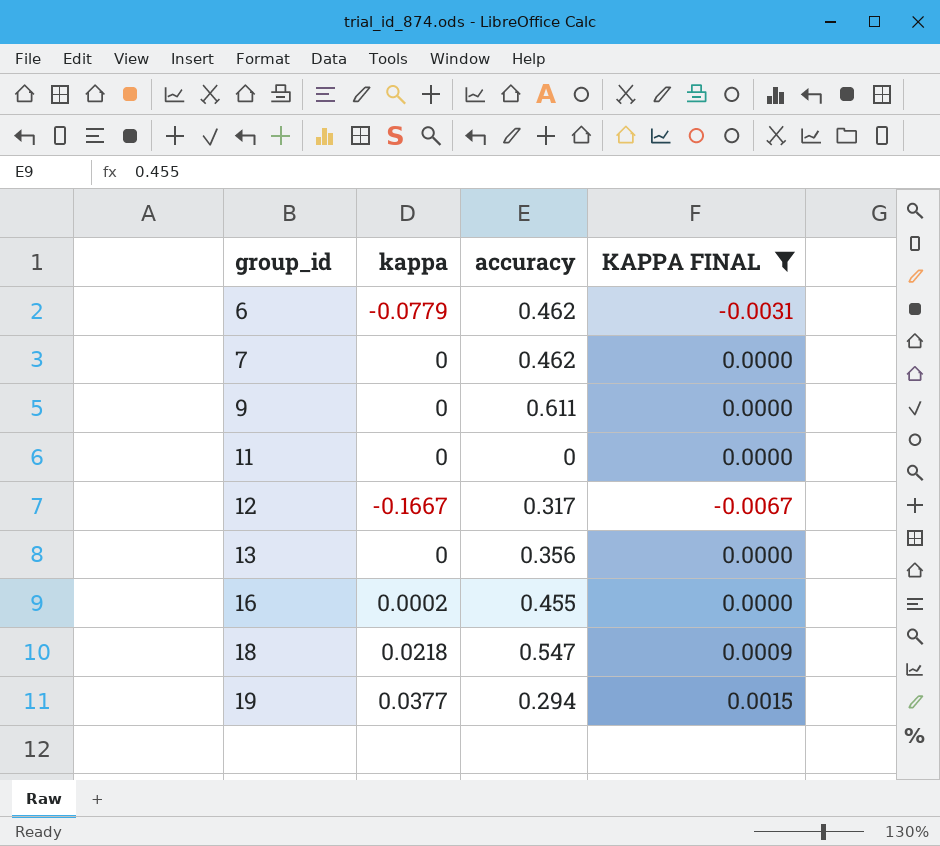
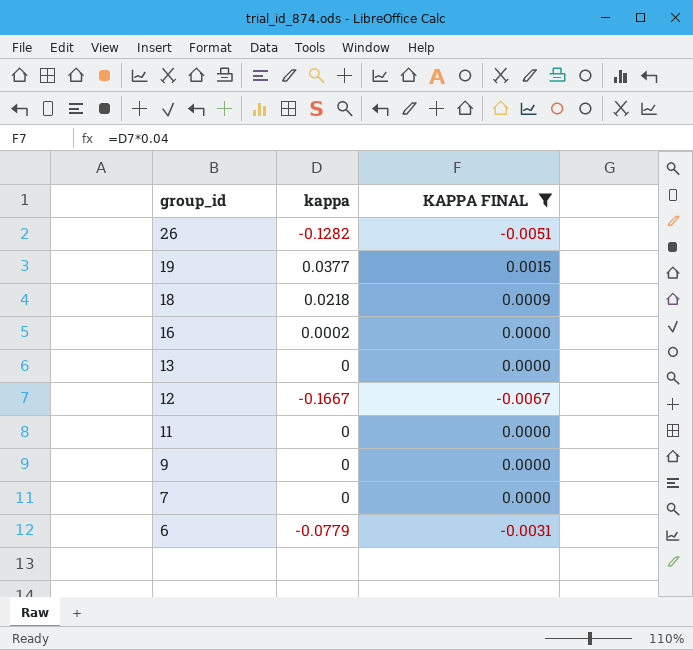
row order: group_id ascending -> group_id descending
column accuracy | position: 3 -> none
row 26: none -> -0.1282 | -0.0051

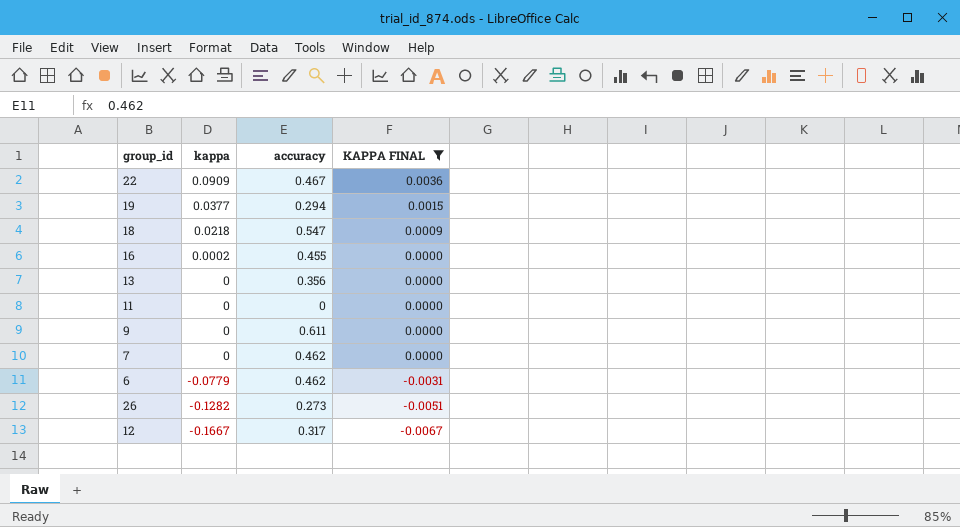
row order: group_id descending -> kappa descending
column accuracy | position: none -> 3
row 22: none -> 0.0909 | 0.467 | 0.0036

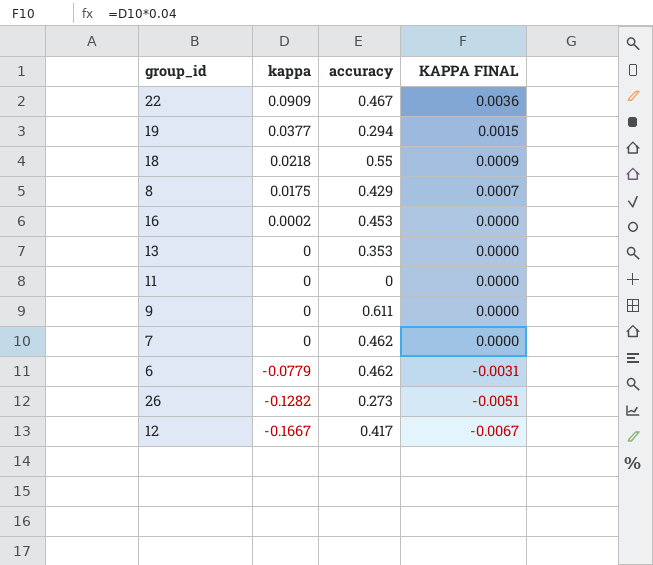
filter: KAPPA FINAL != 0.0007 -> none
18 | accuracy: 0.547 -> 0.55
16 | accuracy: 0.455 -> 0.453
13 | accuracy: 0.356 -> 0.353
12 | accuracy: 0.317 -> 0.417

